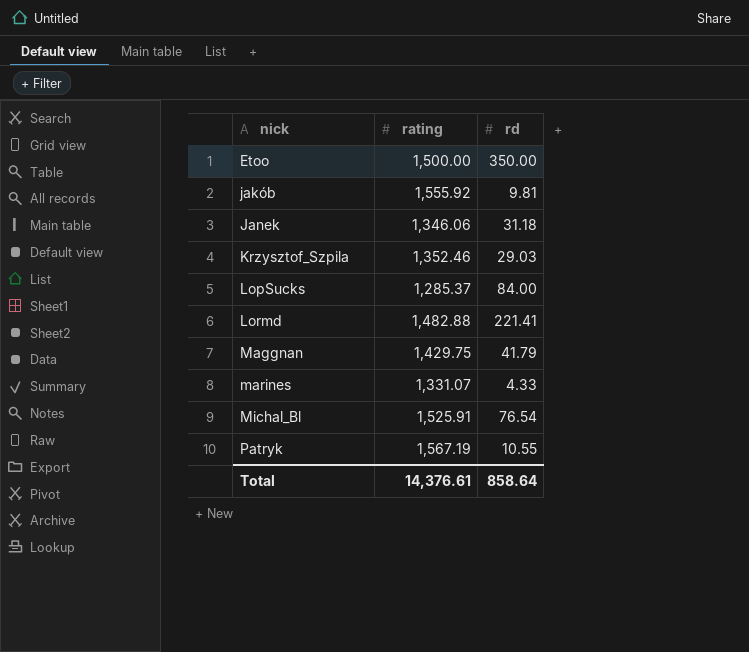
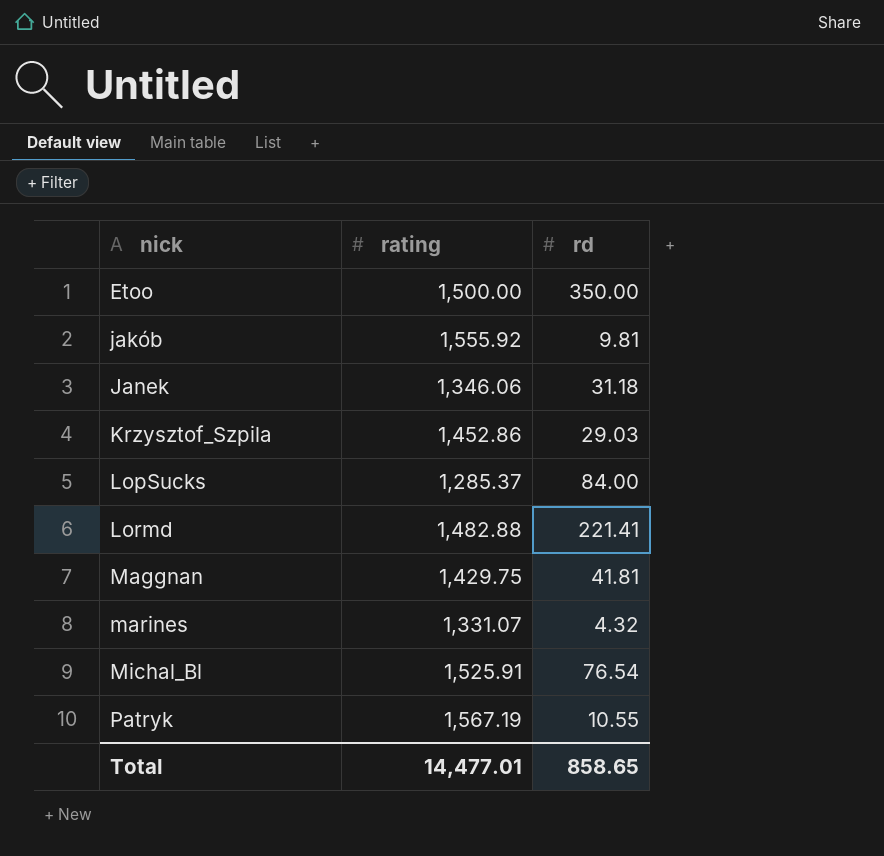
Krzysztof_Szpila | rating: 1,352.46 -> 1,452.86
Maggnan | rd: 41.79 -> 41.81
marines | rd: 4.33 -> 4.32
Total | rating: 14,376.61 -> 14,477.01
Total | rd: 858.64 -> 858.65

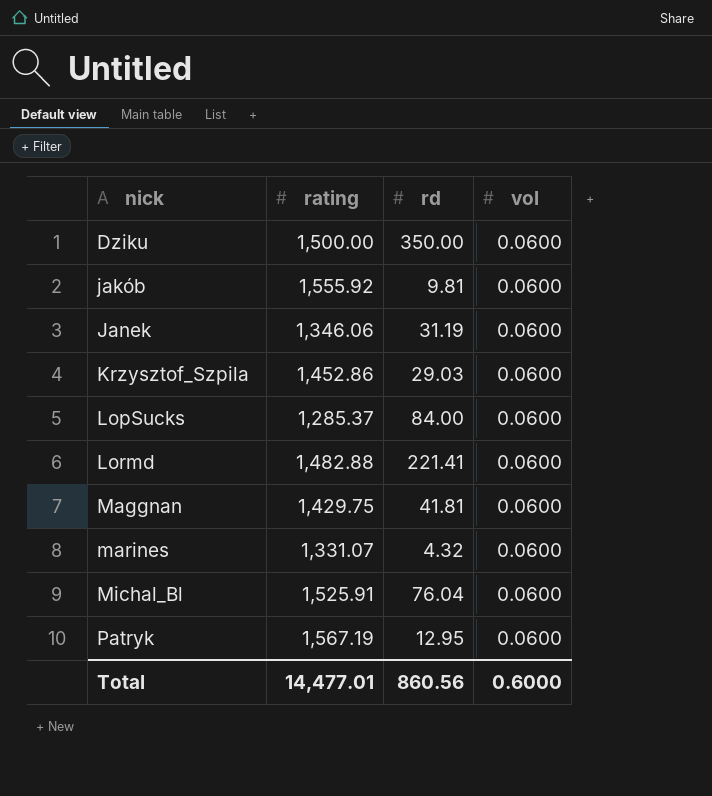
column vol | position: none -> 4
row Etoo: 1,500.00 | 350.00 -> none
row Dziku: none -> 1,500.00 | 350.00 | 0.0600
Janek | rd: 31.18 -> 31.19
Michal_Bl | rd: 76.54 -> 76.04
Patryk | rd: 10.55 -> 12.95
Total | rd: 858.65 -> 860.56

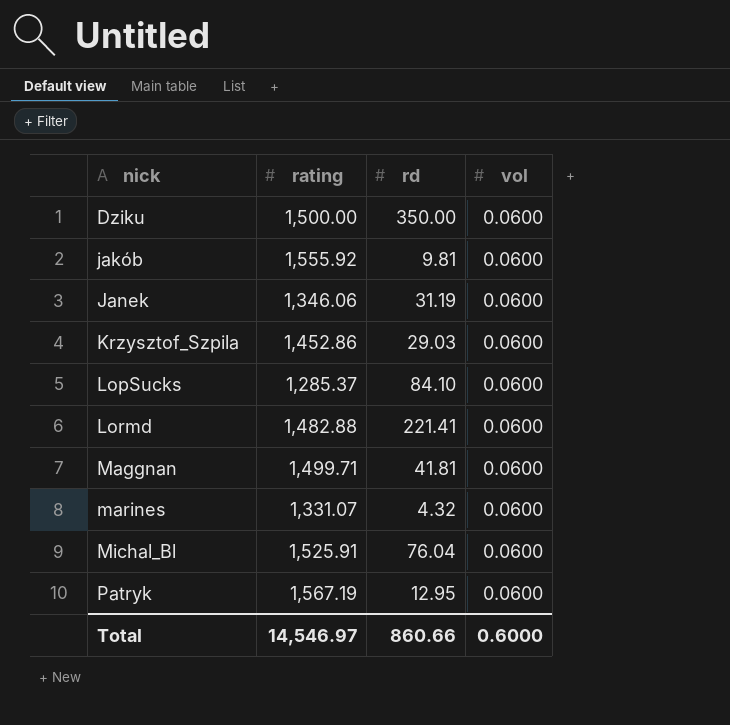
LopSucks | rd: 84.00 -> 84.10
Maggnan | rating: 1,429.75 -> 1,499.71
Total | rating: 14,477.01 -> 14,546.97
Total | rd: 860.56 -> 860.66

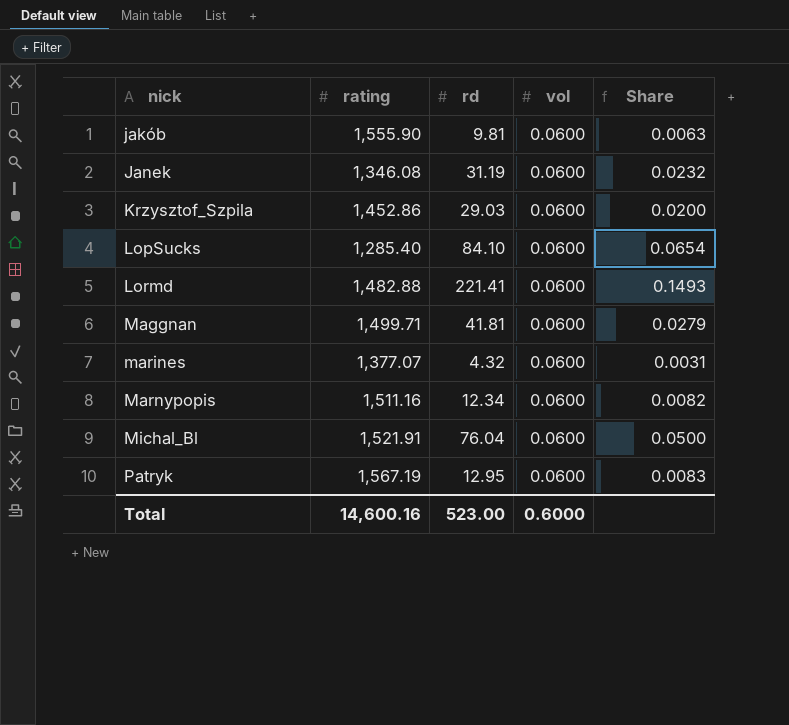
column Share | formula: none -> [rd] / [rating]
row Dziku: 1,500.00 | 350.00 | 0.0600 -> none
jakób | rating: 1,555.92 -> 1,555.90
Janek | rating: 1,346.06 -> 1,346.08
LopSucks | rating: 1,285.37 -> 1,285.40
marines | rating: 1,331.07 -> 1,377.07
row Marnypopis: none -> 1,511.16 | 12.34 | 0.0600 | 0.0082
Michal_Bl | rating: 1,525.91 -> 1,521.91
Total | rating: 14,546.97 -> 14,600.16
Total | rd: 860.66 -> 523.00

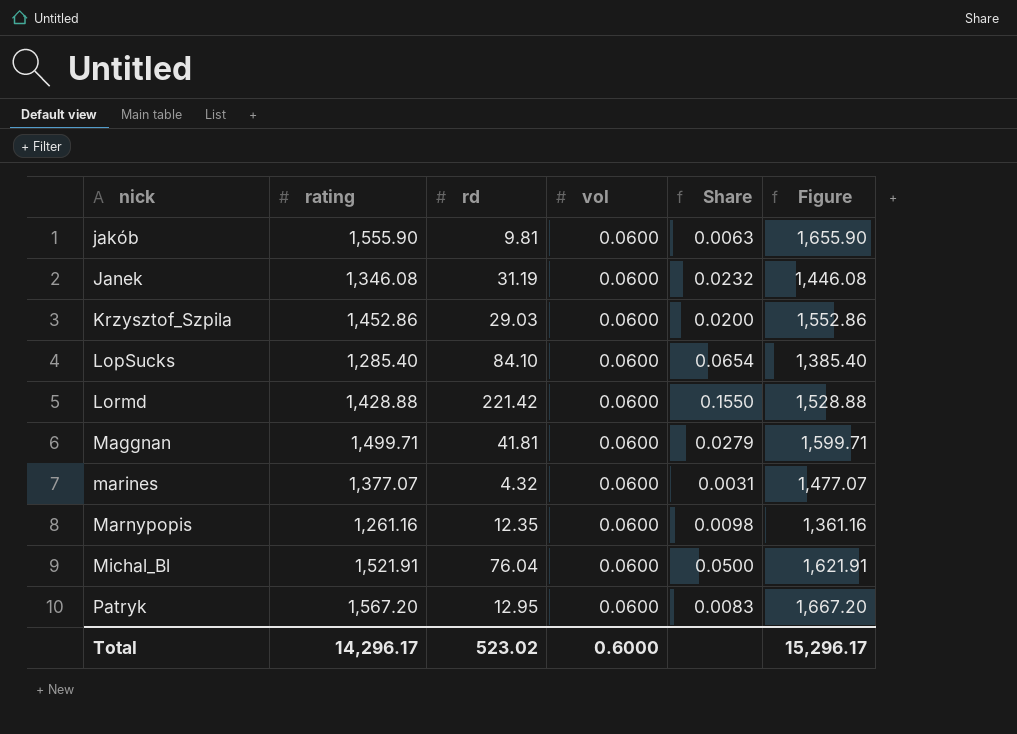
column Figure | formula: none -> [rating] + 100
Lormd | rating: 1,482.88 -> 1,428.88
Lormd | rd: 221.41 -> 221.42
Lormd | Share: 0.1493 -> 0.1550
Marnypopis | rating: 1,511.16 -> 1,261.16
Marnypopis | rd: 12.34 -> 12.35
Marnypopis | Share: 0.0082 -> 0.0098
Patryk | rating: 1,567.19 -> 1,567.20
Total | rating: 14,600.16 -> 14,296.17
Total | rd: 523.00 -> 523.02

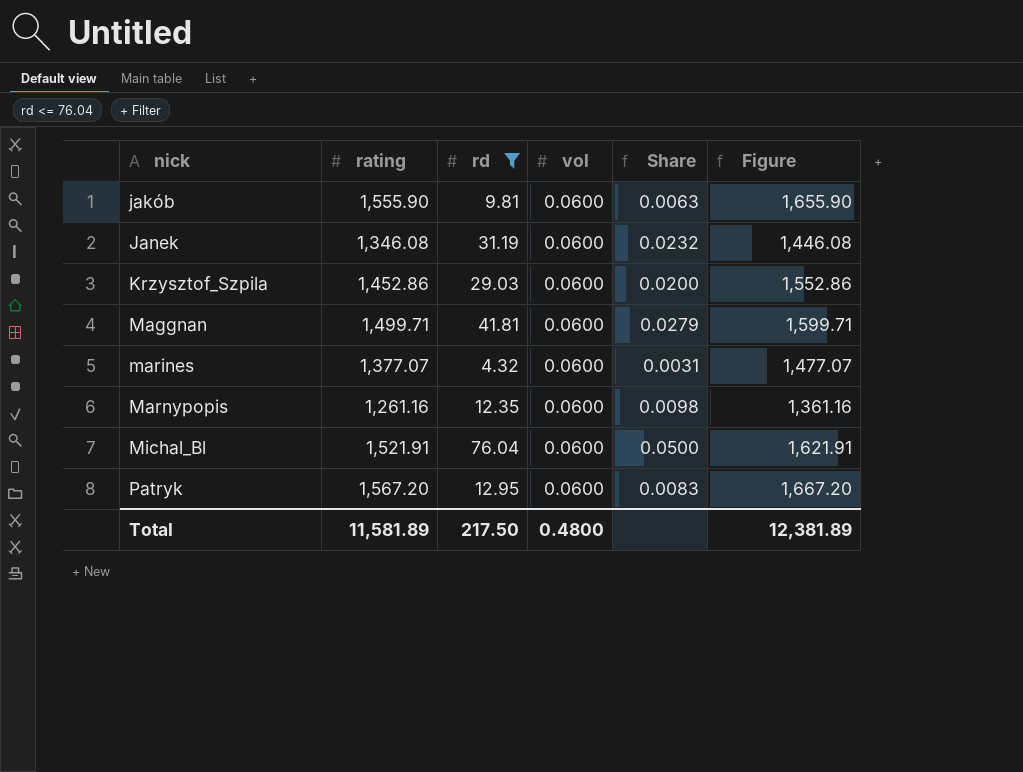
filter: none -> rd <= 76.04
Total | rating: 14,296.17 -> 11,581.89
Total | rd: 523.02 -> 217.50
Total | vol: 0.6000 -> 0.4800
Total | Figure: 15,296.17 -> 12,381.89

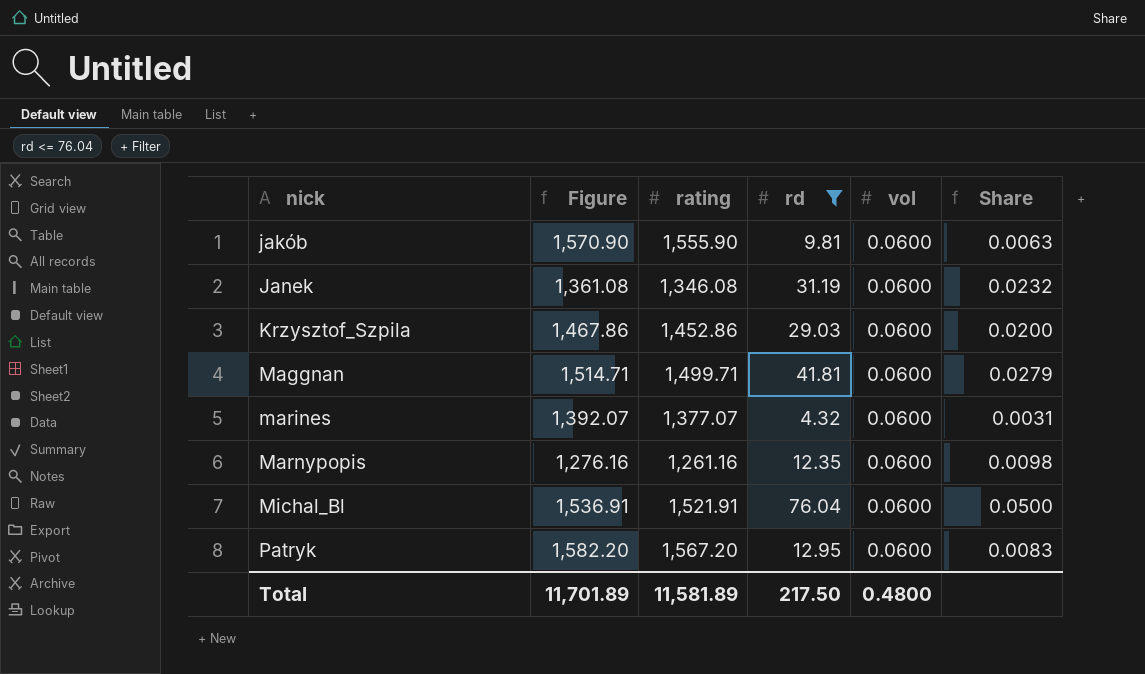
column Figure | formula: [rating] + 100 -> [rating] + 15
column Figure | position: 6 -> 2
Total | Figure: 12,381.89 -> 11,701.89

